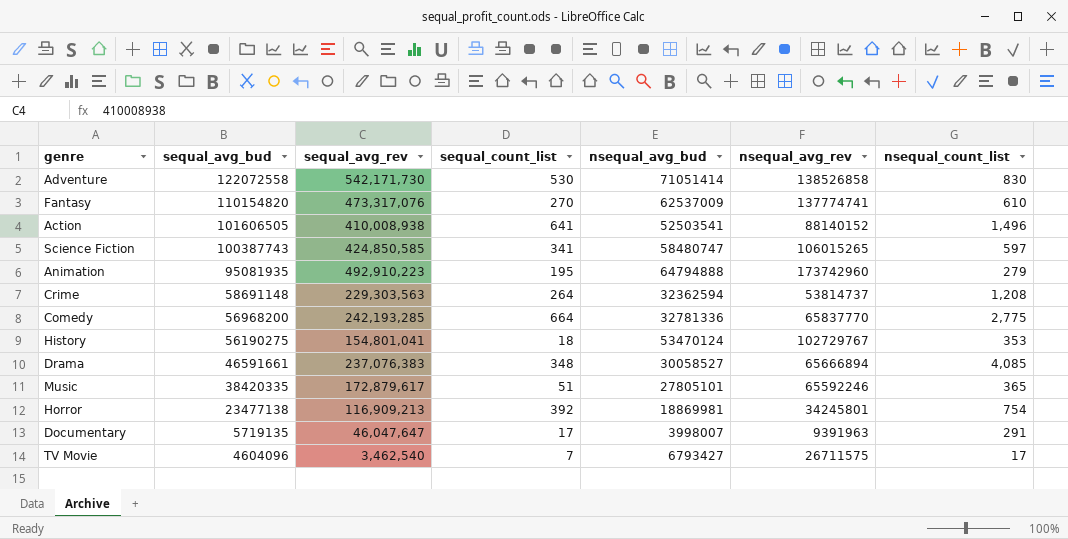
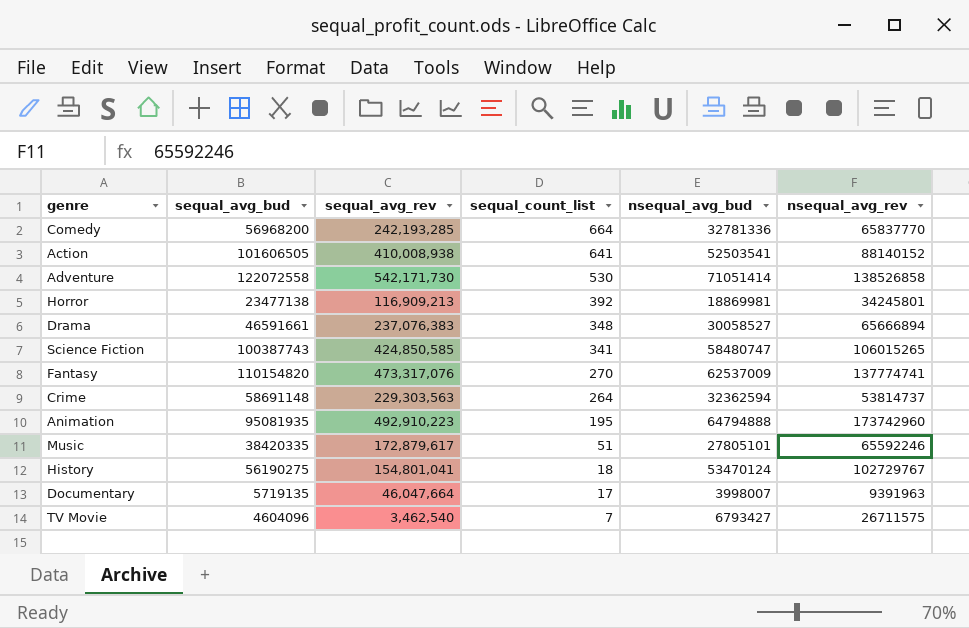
row order: sequal_avg_bud descending -> sequal_count_list descending
column nsequal_count_list | position: 7 -> none
Documentary | sequal_avg_rev: 46,047,647 -> 46,047,664

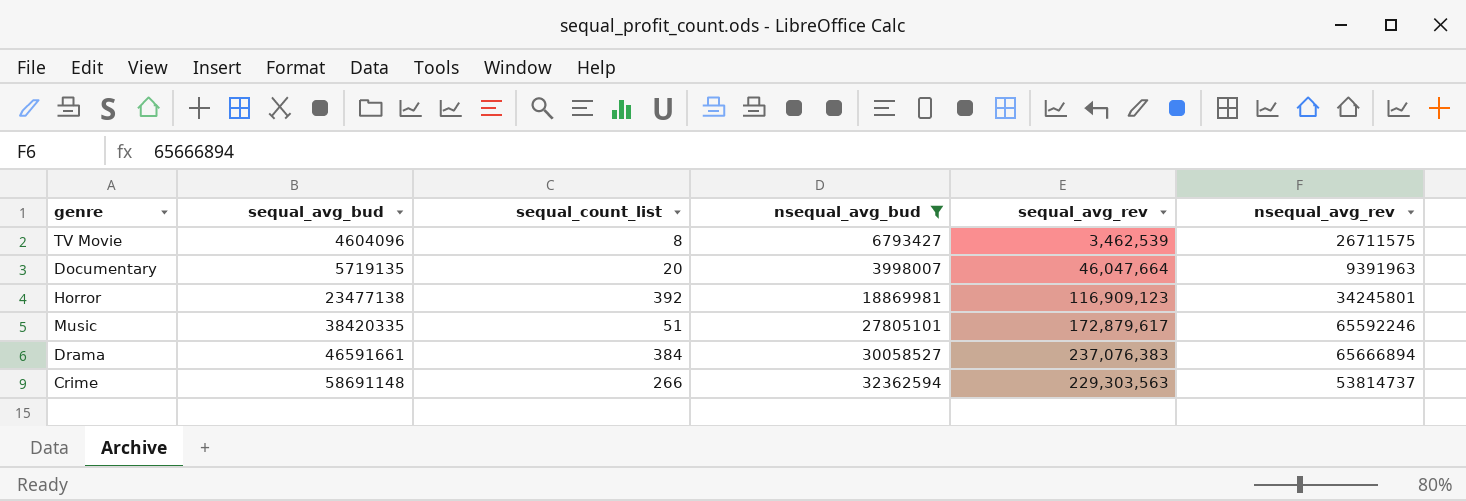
filter: none -> nsequal_avg_bud <= 32362594
row order: sequal_count_list descending -> sequal_avg_bud ascending
column sequal_avg_rev | position: 3 -> 5
TV Movie | sequal_count_list: 7 -> 8
TV Movie | sequal_avg_rev: 3,462,540 -> 3,462,539
Documentary | sequal_count_list: 17 -> 20
Horror | sequal_avg_rev: 116,909,213 -> 116,909,123
Drama | sequal_count_list: 348 -> 384
Crime | sequal_count_list: 264 -> 266

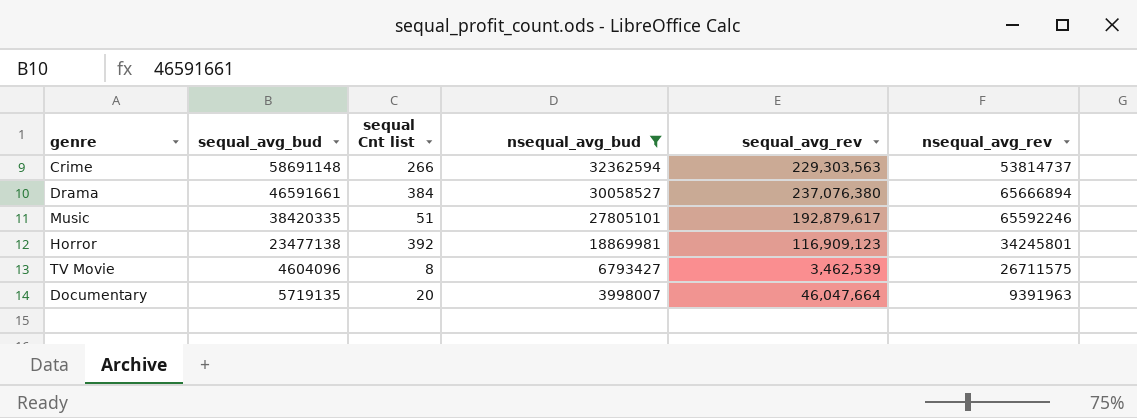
row order: sequal_avg_bud ascending -> nsequal_avg_bud descending
column name: sequal_count_list -> sequal Cnt list
Drama | sequal_avg_rev: 237,076,383 -> 237,076,380
Music | sequal_avg_rev: 172,879,617 -> 192,879,617

